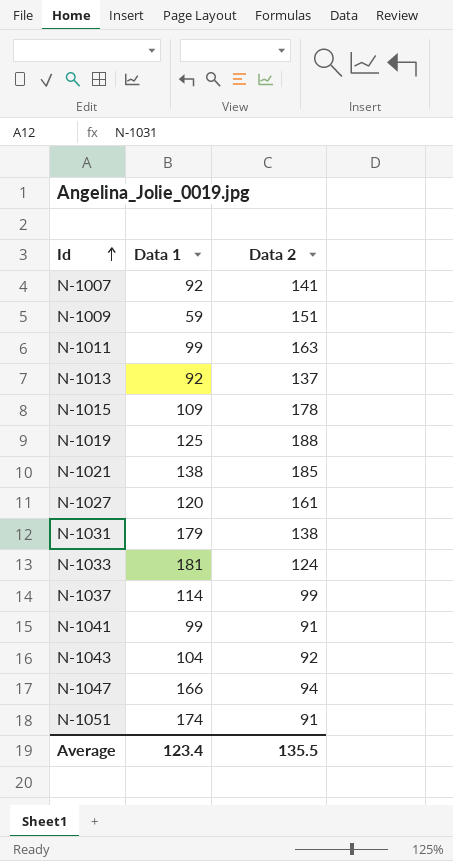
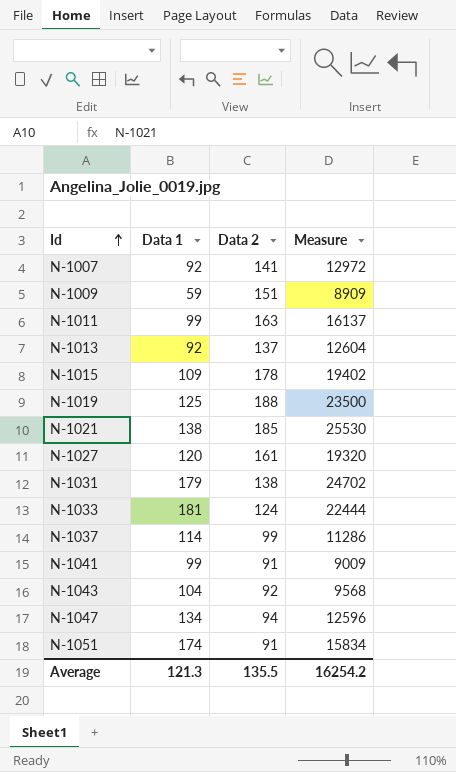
column Measure | formula: none -> [Data 1] * [Data 2]
N-1047 | Data 1: 166 -> 134
Average | Data 1: 123.4 -> 121.3

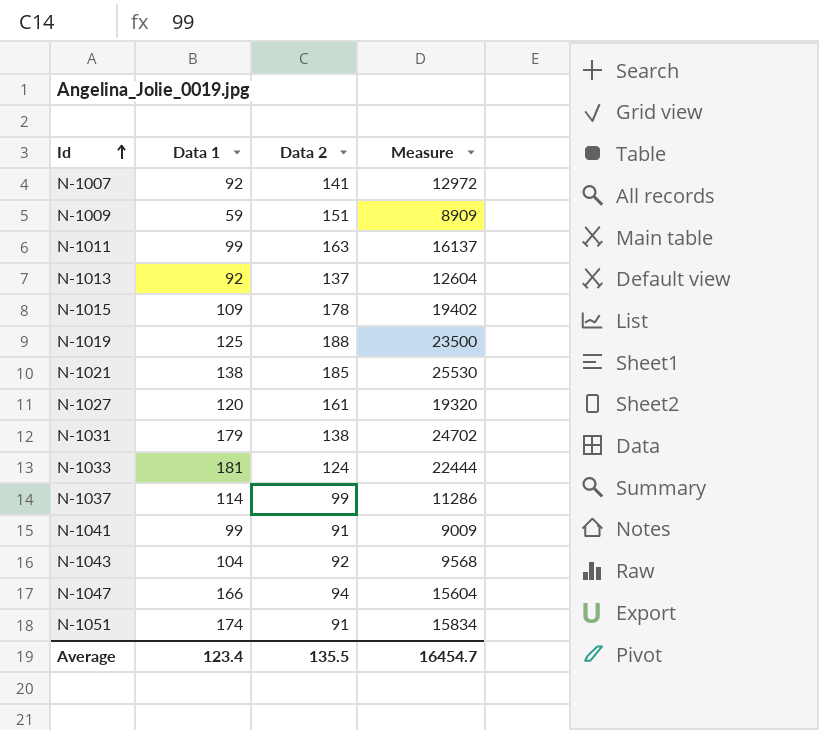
N-1047 | Data 1: 134 -> 166
N-1047 | Measure: 12596 -> 15604
Average | Data 1: 121.3 -> 123.4
Average | Measure: 16254.2 -> 16454.7

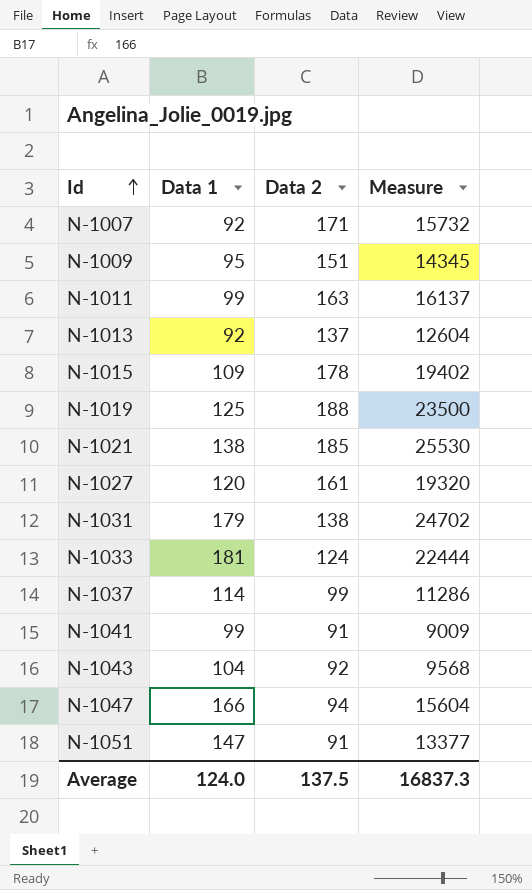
N-1007 | Data 2: 141 -> 171
N-1007 | Measure: 12972 -> 15732
N-1009 | Data 1: 59 -> 95
N-1009 | Measure: 8909 -> 14345
N-1051 | Data 1: 174 -> 147
N-1051 | Measure: 15834 -> 13377
Average | Data 1: 123.4 -> 124.0
Average | Data 2: 135.5 -> 137.5
Average | Measure: 16454.7 -> 16837.3

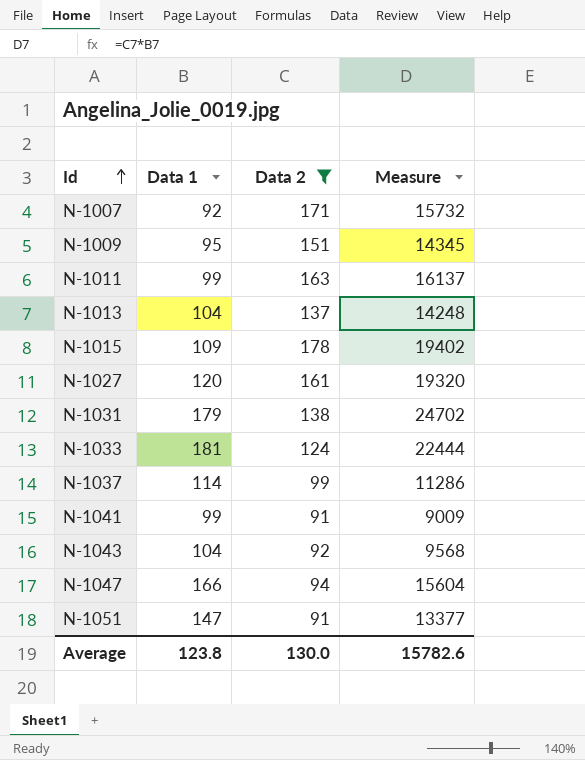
filter: none -> Data 2 <= 178
N-1013 | Data 1: 92 -> 104
N-1013 | Measure: 12604 -> 14248
Average | Data 1: 124.0 -> 123.8
Average | Data 2: 137.5 -> 130.0
Average | Measure: 16837.3 -> 15782.6

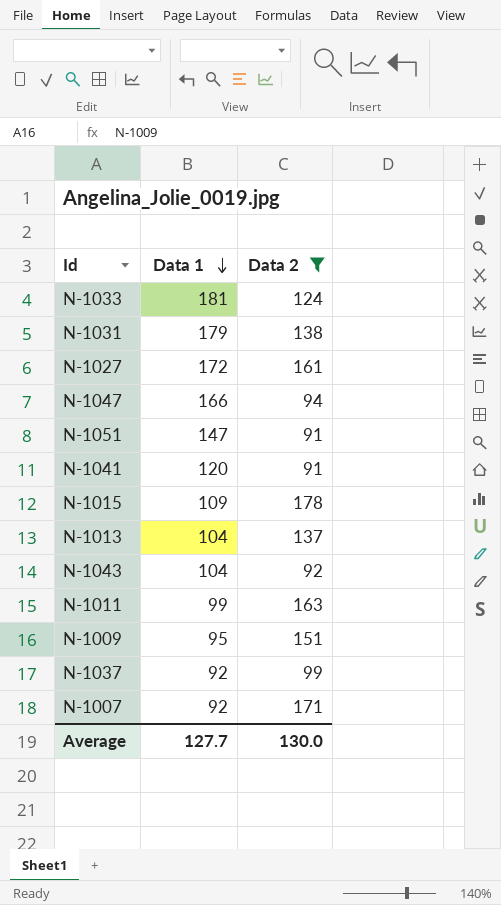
row order: Id ascending -> Data 1 descending
column Measure | formula: [Data 1] * [Data 2] -> none
N-1027 | Data 1: 120 -> 172
N-1041 | Data 1: 99 -> 120
N-1037 | Data 1: 114 -> 92
Average | Data 1: 123.8 -> 127.7

